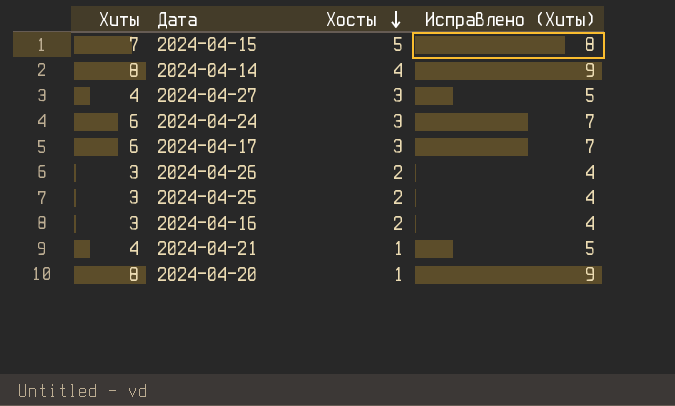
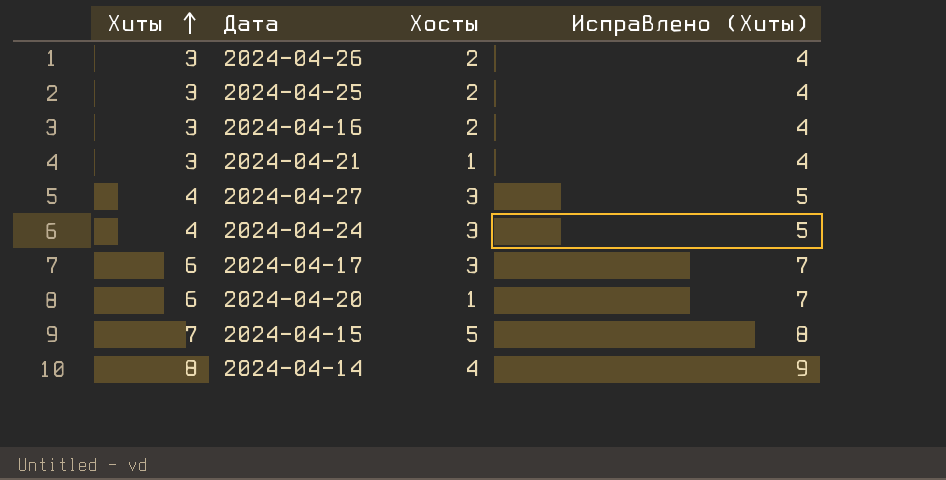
row order: Хосты descending -> Хиты ascending
2024-04-21 | Хиты: 4 -> 3
2024-04-21 | Исправлено (Хиты): 5 -> 4
2024-04-24 | Хиты: 6 -> 4
2024-04-24 | Исправлено (Хиты): 7 -> 5
2024-04-20 | Хиты: 8 -> 6
2024-04-20 | Исправлено (Хиты): 9 -> 7

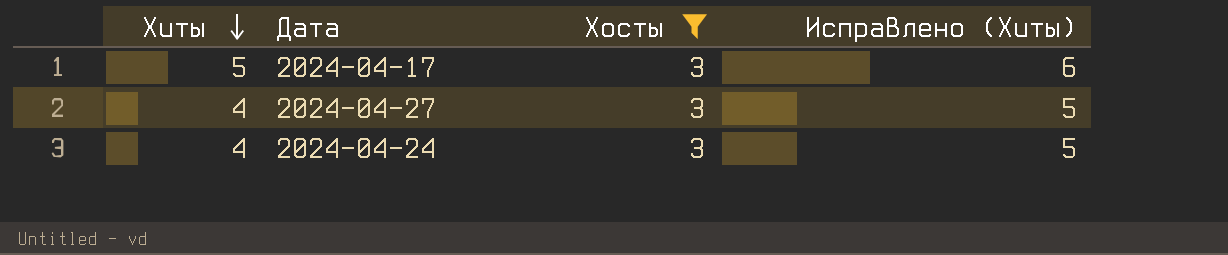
filter: none -> Хосты = 3
row order: Хиты ascending -> Хиты descending
2024-04-17 | Хиты: 6 -> 5
2024-04-17 | Исправлено (Хиты): 7 -> 6

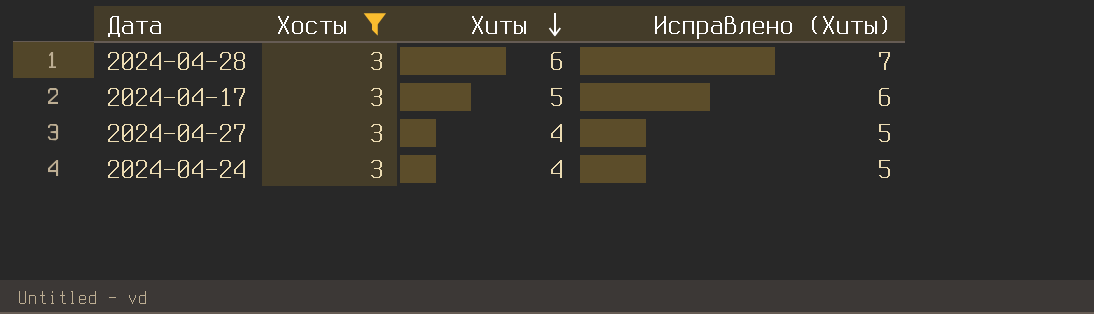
column Хиты | position: 1 -> 3
row 2024-04-28: none -> 3 | 6 | 7

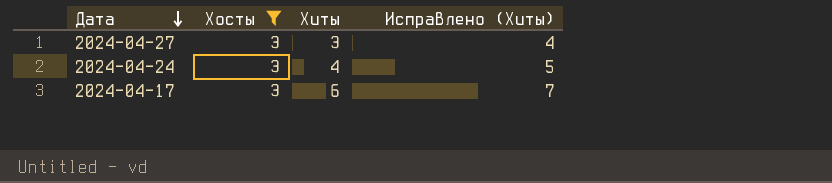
row order: Хиты descending -> Дата descending
row 2024-04-28: 3 | 6 | 7 -> none
2024-04-27 | Хиты: 4 -> 3
2024-04-27 | Исправлено (Хиты): 5 -> 4
2024-04-17 | Хиты: 5 -> 6
2024-04-17 | Исправлено (Хиты): 6 -> 7

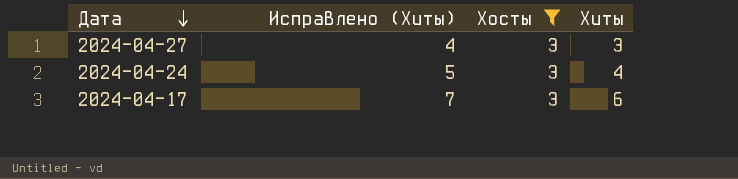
column Исправлено (Хиты) | position: 4 -> 2

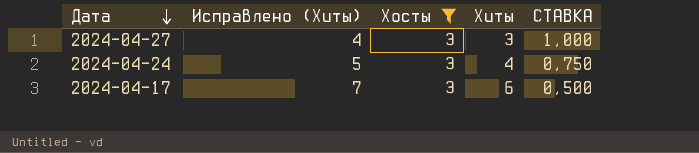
column СТАВКА | formula: none -> [Хосты] / [Хиты]

